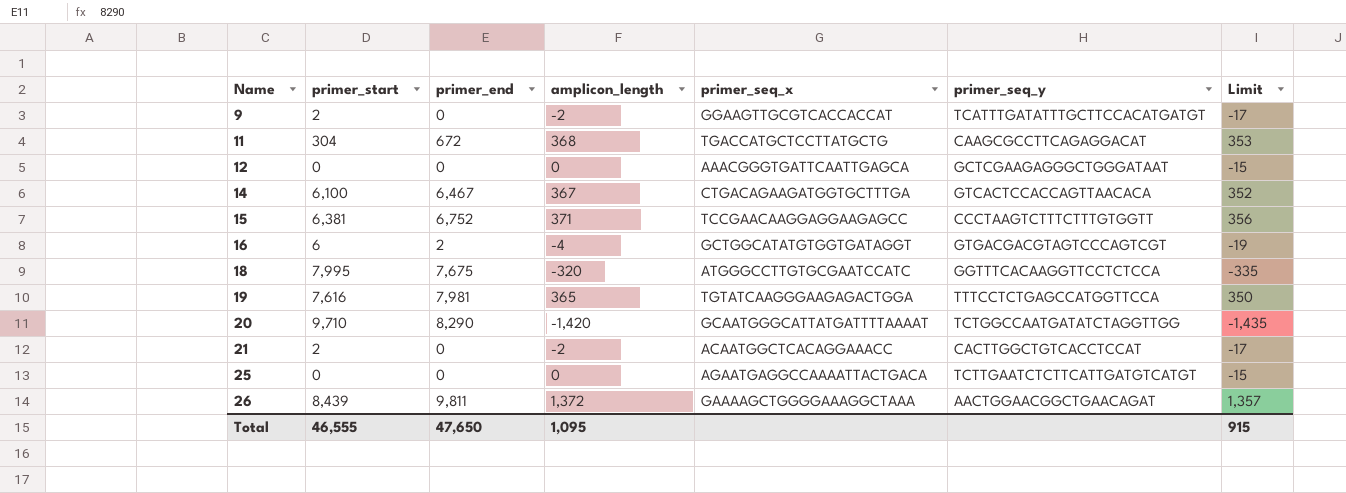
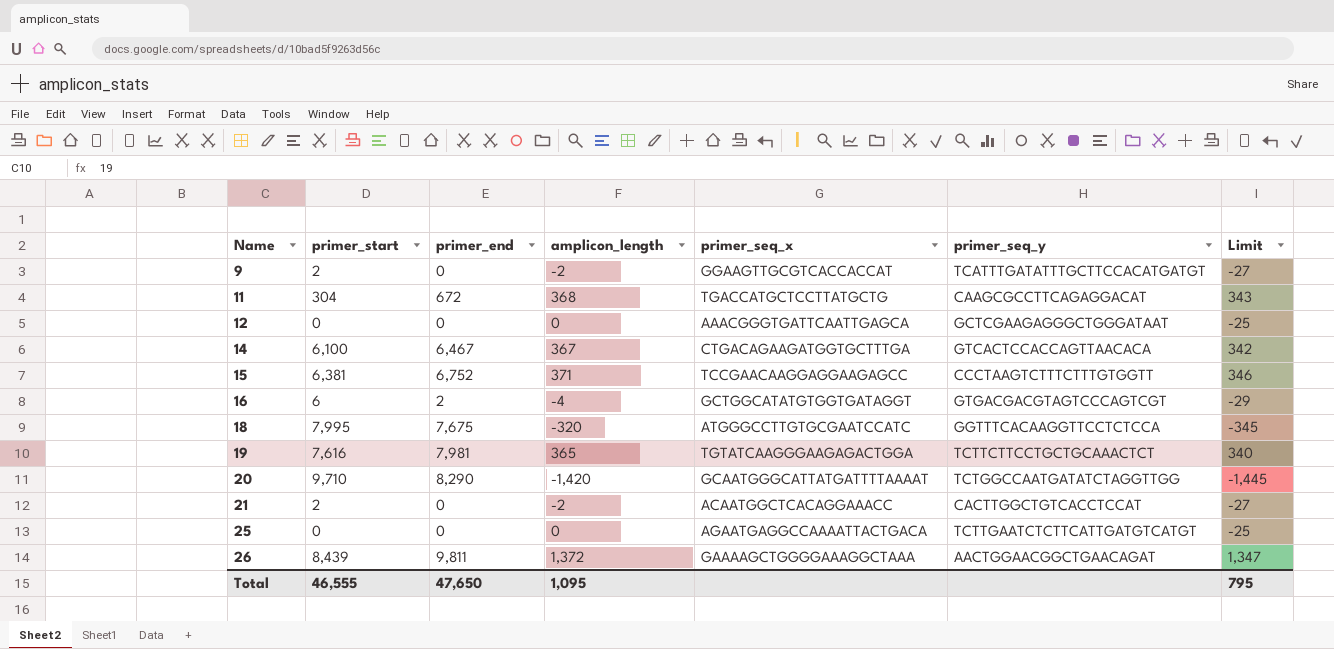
column Limit | formula: [amplicon_length] - 15 -> [amplicon_length] - 25
19 | primer_seq_y: TTTCCTCTGAGCCATGGTTCCA -> TCTTCTTCCTGCTGCAAACTCT
Total | Limit: 915 -> 795

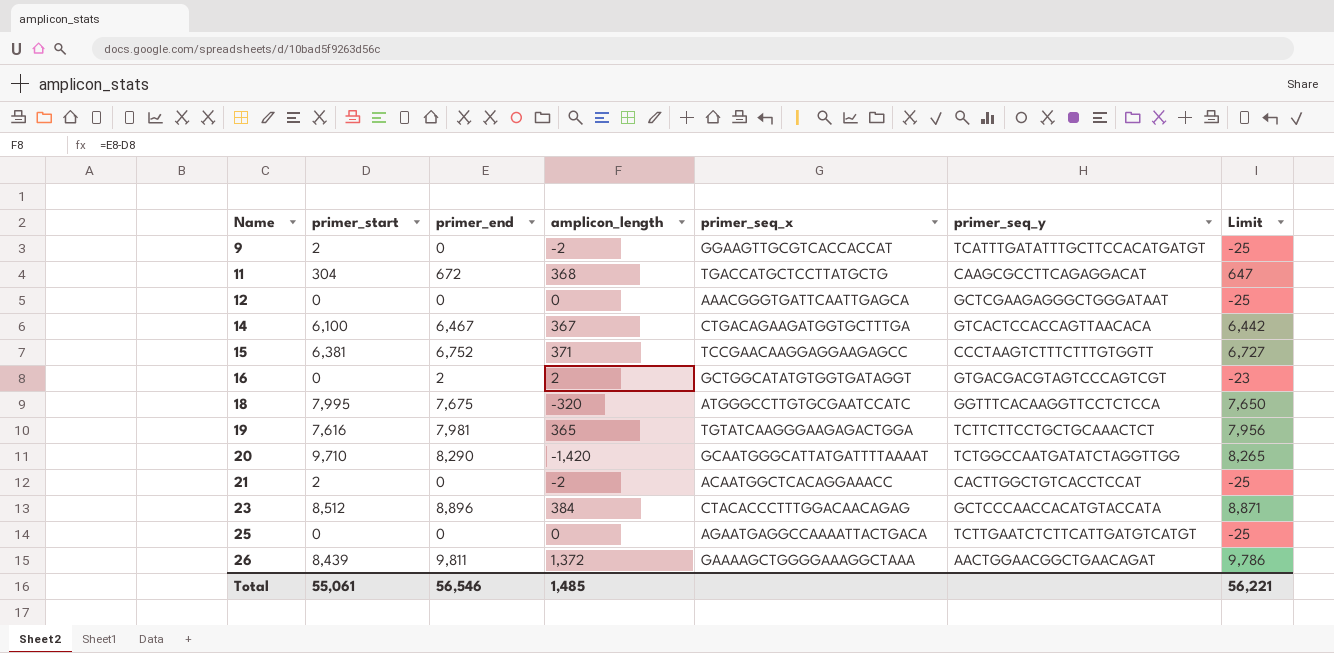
column Limit | formula: [amplicon_length] - 25 -> [primer_end] - 25
16 | primer_start: 6 -> 0
16 | amplicon_length: -4 -> 2
row 23: none -> 8,512 | 8,896 | 384 | CTACACCCTTTGGACAACAGAG | GCTCCCAACCACATGTACCATA | 8,871
Total | primer_start: 46,555 -> 55,061
Total | primer_end: 47,650 -> 56,546
Total | amplicon_length: 1,095 -> 1,485
Total | Limit: 795 -> 56,221

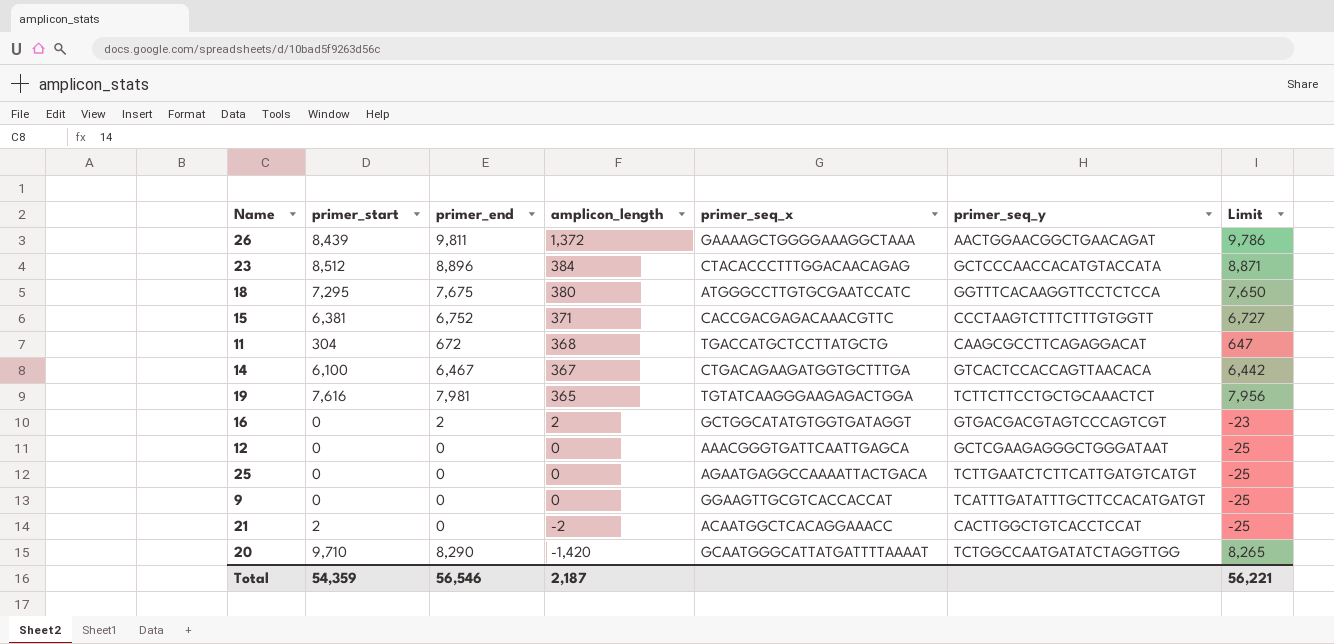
row order: Name ascending -> amplicon_length descending
18 | primer_start: 7,995 -> 7,295
18 | amplicon_length: -320 -> 380
15 | primer_seq_x: TCCGAACAAGGAGGAAGAGCC -> CACCGACGAGACAAACGTTC
9 | primer_start: 2 -> 0
9 | amplicon_length: -2 -> 0
Total | primer_start: 55,061 -> 54,359
Total | amplicon_length: 1,485 -> 2,187

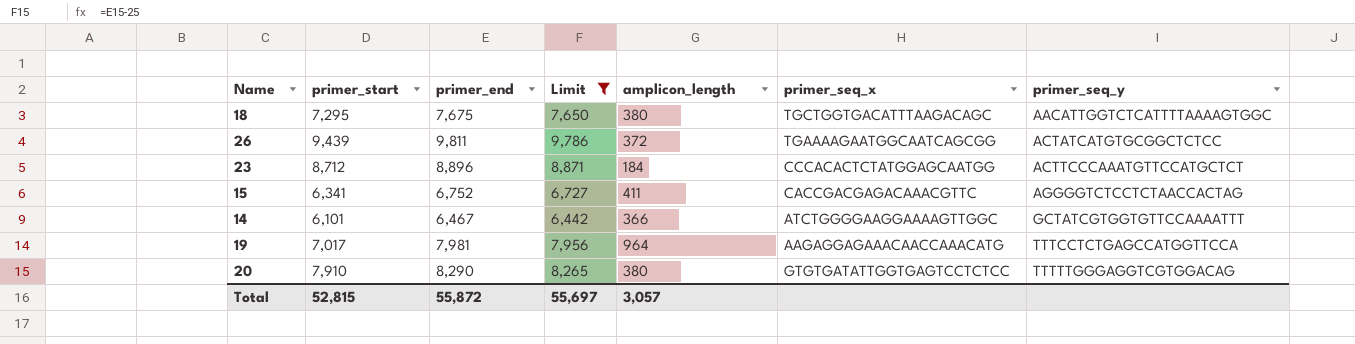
filter: none -> Limit >= 6,442
row order: amplicon_length descending -> primer_seq_y ascending
column Limit | position: 7 -> 4
18 | primer_seq_x: ATGGGCCTTGTGCGAATCCATC -> TGCTGGTGACATTTAAGACAGC
18 | primer_seq_y: GGTTTCACAAGGTTCCTCTCCA -> AACATTGGTCTCATTTTAAAAGTGGC
26 | primer_start: 8,439 -> 9,439
26 | amplicon_length: 1,372 -> 372
26 | primer_seq_x: GAAAAGCTGGGGAAAGGCTAAA -> TGAAAAGAATGGCAATCAGCGG
26 | primer_seq_y: AACTGGAACGGCTGAACAGAT -> ACTATCATGTGCGGCTCTCC
23 | primer_start: 8,512 -> 8,712
23 | amplicon_length: 384 -> 184
23 | primer_seq_x: CTACACCCTTTGGACAACAGAG -> CCCACACTCTATGGAGCAATGG
23 | primer_seq_y: GCTCCCAACCACATGTACCATA -> ACTTCCCAAATGTTCCATGCTCT
15 | primer_start: 6,381 -> 6,341
15 | amplicon_length: 371 -> 411
15 | primer_seq_y: CCCTAAGTCTTTCTTTGTGGTT -> AGGGGTCTCCTCTAACCACTAG
14 | primer_start: 6,100 -> 6,101
14 | amplicon_length: 367 -> 366
14 | primer_seq_x: CTGACAGAAGATGGTGCTTTGA -> ATCTGGGGAAGGAAAAGTTGGC
14 | primer_seq_y: GTCACTCCACCAGTTAACACA -> GCTATCGTGGTGTTCCAAAATTT
19 | primer_start: 7,616 -> 7,017
19 | amplicon_length: 365 -> 964
19 | primer_seq_x: TGTATCAAGGGAAGAGACTGGA -> AAGAGGAGAAACAACCAAACATG
19 | primer_seq_y: TCTTCTTCCTGCTGCAAACTCT -> TTTCCTCTGAGCCATGGTTCCA
20 | primer_start: 9,710 -> 7,910
20 | amplicon_length: -1,420 -> 380
20 | primer_seq_x: GCAATGGGCATTATGATTTTAAAAT -> GTGTGATATTGGTGAGTCCTCTCC
20 | primer_seq_y: TCTGGCCAATGATATCTAGGTTGG -> TTTTTGGGAGGTCGTGGACAG
Total | primer_start: 54,359 -> 52,815
Total | primer_end: 56,546 -> 55,872
Total | Limit: 56,221 -> 55,697
Total | amplicon_length: 2,187 -> 3,057

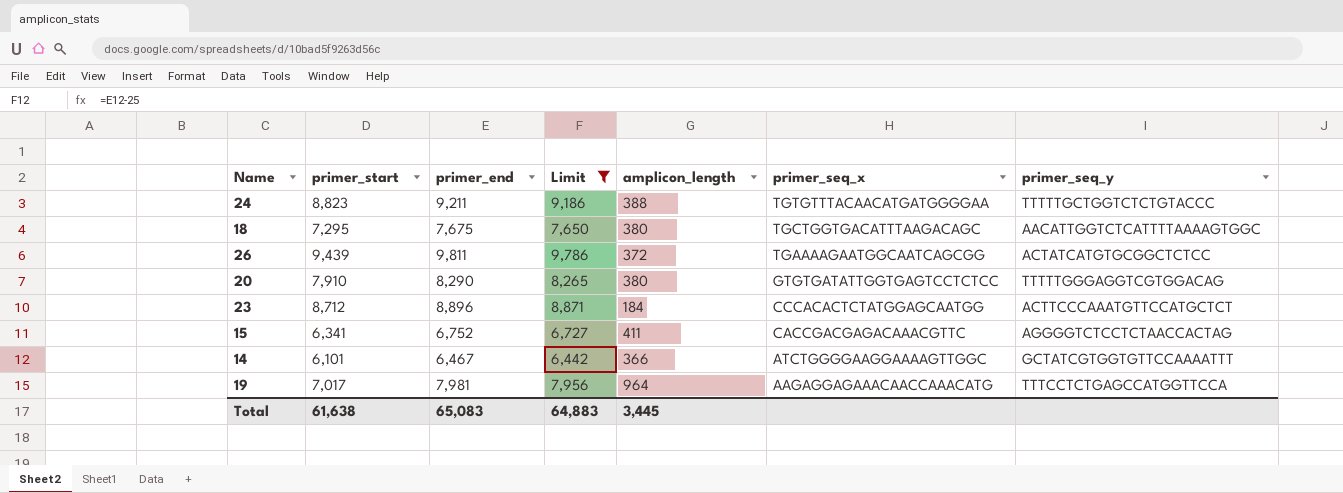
row order: primer_seq_y ascending -> primer_seq_x descending
row 24: none -> 8,823 | 9,211 | 9,186 | 388 | TGTGTTTACAACATGATGGGGAA | TTTTTGCTGGTCTCTGTACCC
Total | primer_start: 52,815 -> 61,638
Total | primer_end: 55,872 -> 65,083
Total | Limit: 55,697 -> 64,883
Total | amplicon_length: 3,057 -> 3,445

